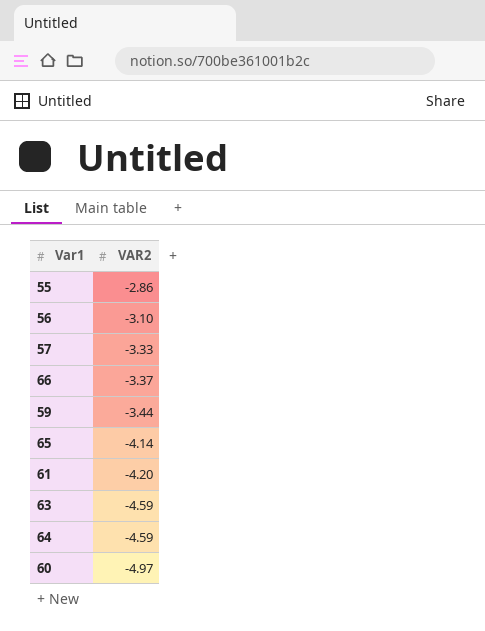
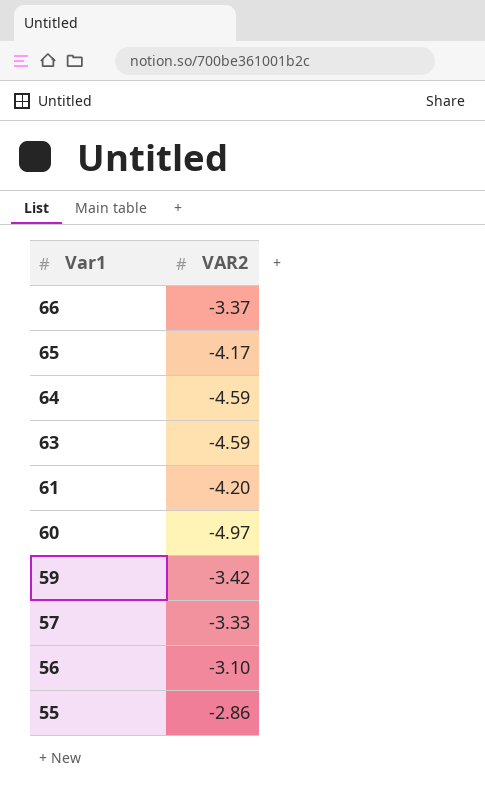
row order: VAR2 descending -> Var1 descending
65 | VAR2: -4.14 -> -4.17
59 | VAR2: -3.44 -> -3.42

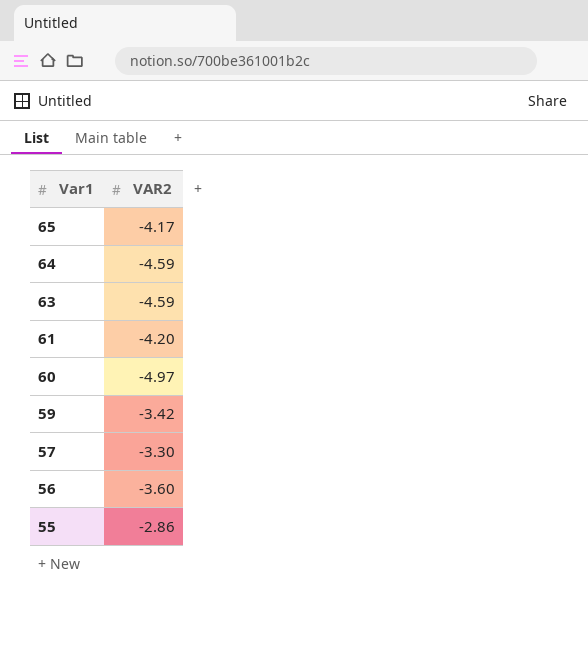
row 66: -3.37 -> none
57 | VAR2: -3.33 -> -3.30
56 | VAR2: -3.10 -> -3.60

